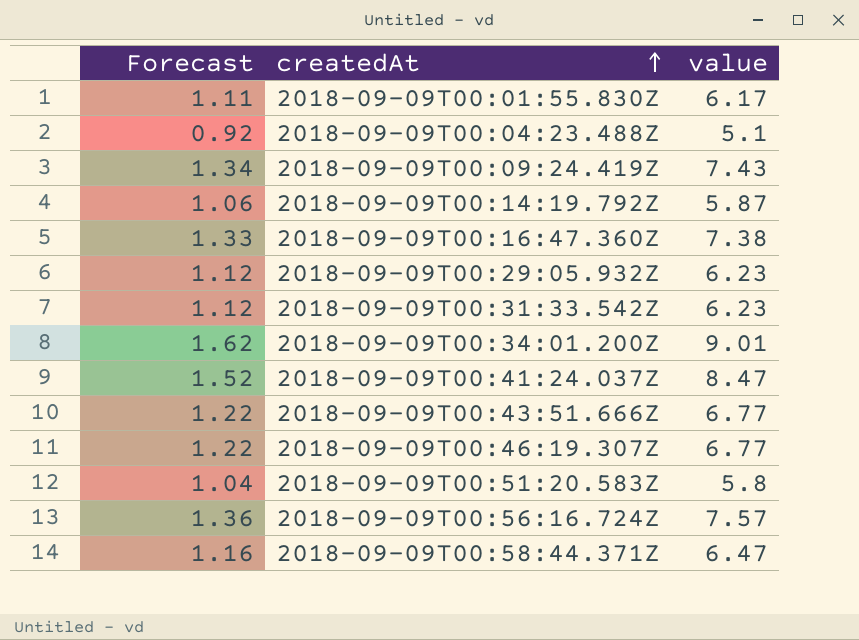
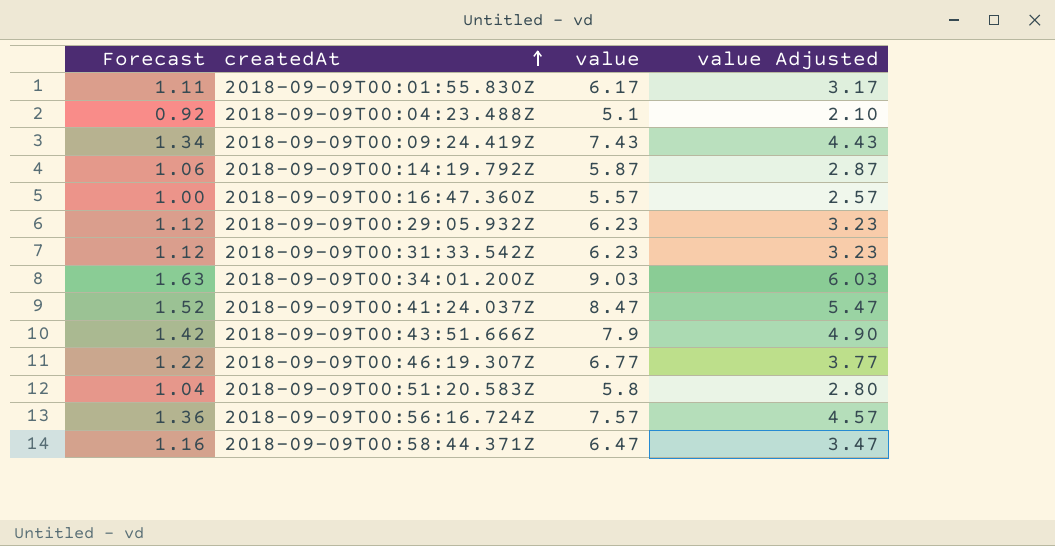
column value Adjusted | formula: none -> [value] - 3
2018-09-09T00:16:47.360Z | Forecast: 1.33 -> 1.00
2018-09-09T00:16:47.360Z | value: 7.38 -> 5.57
2018-09-09T00:34:01.200Z | Forecast: 1.62 -> 1.63
2018-09-09T00:34:01.200Z | value: 9.01 -> 9.03
2018-09-09T00:43:51.666Z | Forecast: 1.22 -> 1.42
2018-09-09T00:43:51.666Z | value: 6.77 -> 7.9

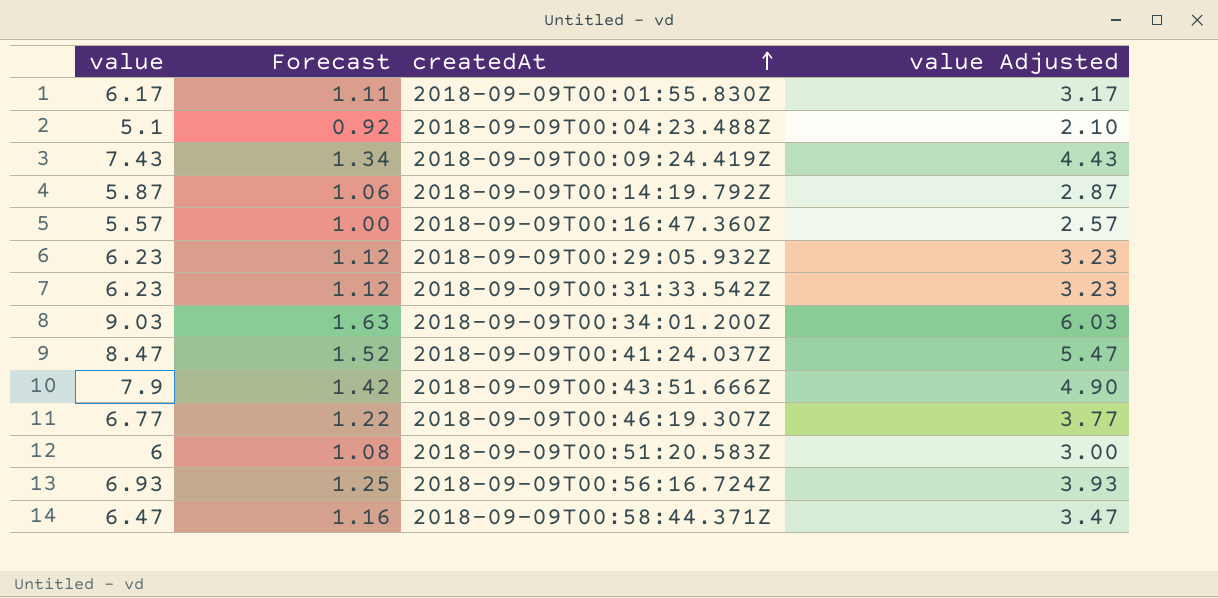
column value | position: 3 -> 1
2018-09-09T00:51:20.583Z | value: 5.8 -> 6
2018-09-09T00:51:20.583Z | Forecast: 1.04 -> 1.08
2018-09-09T00:51:20.583Z | value Adjusted: 2.80 -> 3.00
2018-09-09T00:56:16.724Z | value: 7.57 -> 6.93
2018-09-09T00:56:16.724Z | Forecast: 1.36 -> 1.25
2018-09-09T00:56:16.724Z | value Adjusted: 4.57 -> 3.93

